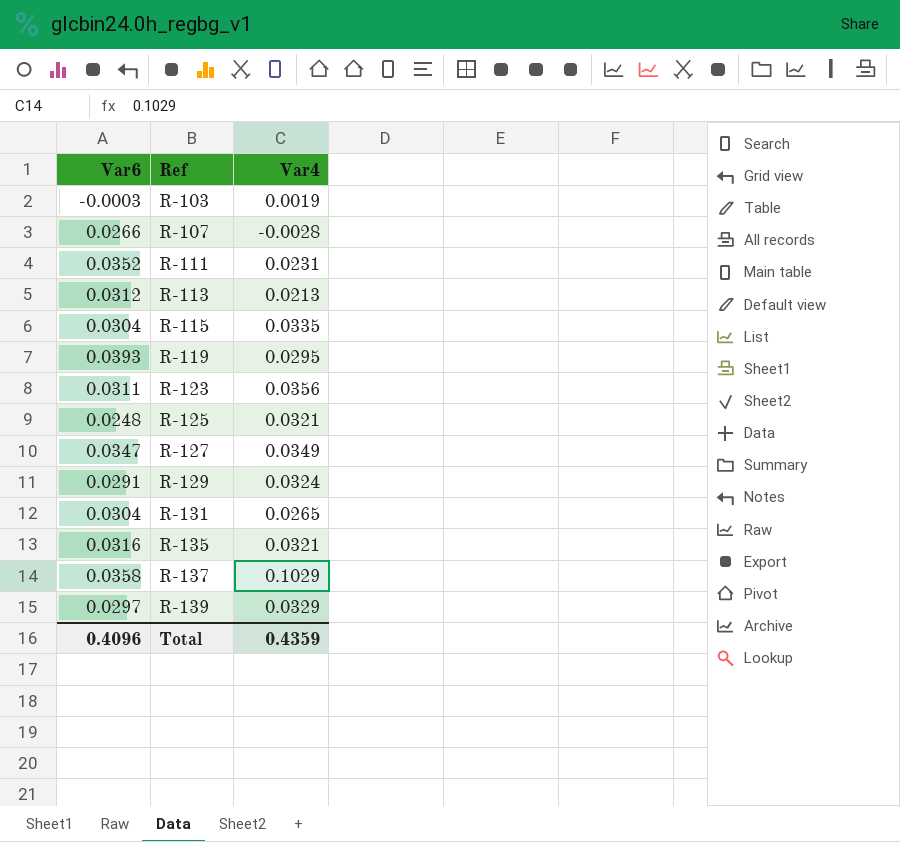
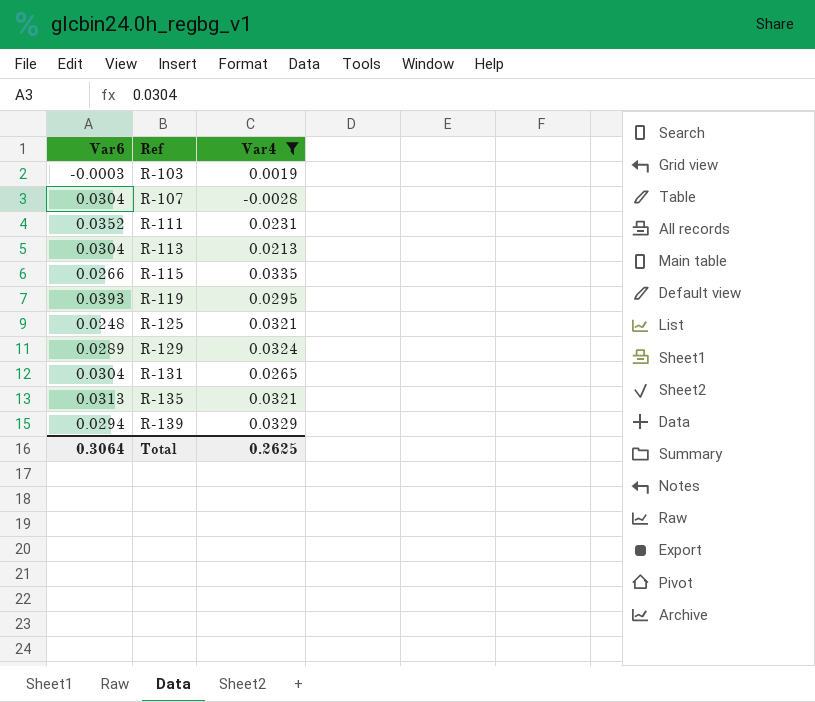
filter: none -> Var4 <= 0.0335
R-107 | Var6: 0.0266 -> 0.0304
R-113 | Var6: 0.0312 -> 0.0304
R-115 | Var6: 0.0304 -> 0.0266
R-129 | Var6: 0.0291 -> 0.0289
R-135 | Var6: 0.0316 -> 0.0313
R-139 | Var6: 0.0297 -> 0.0294
Total | Var6: 0.4096 -> 0.3064
Total | Var4: 0.4359 -> 0.2625

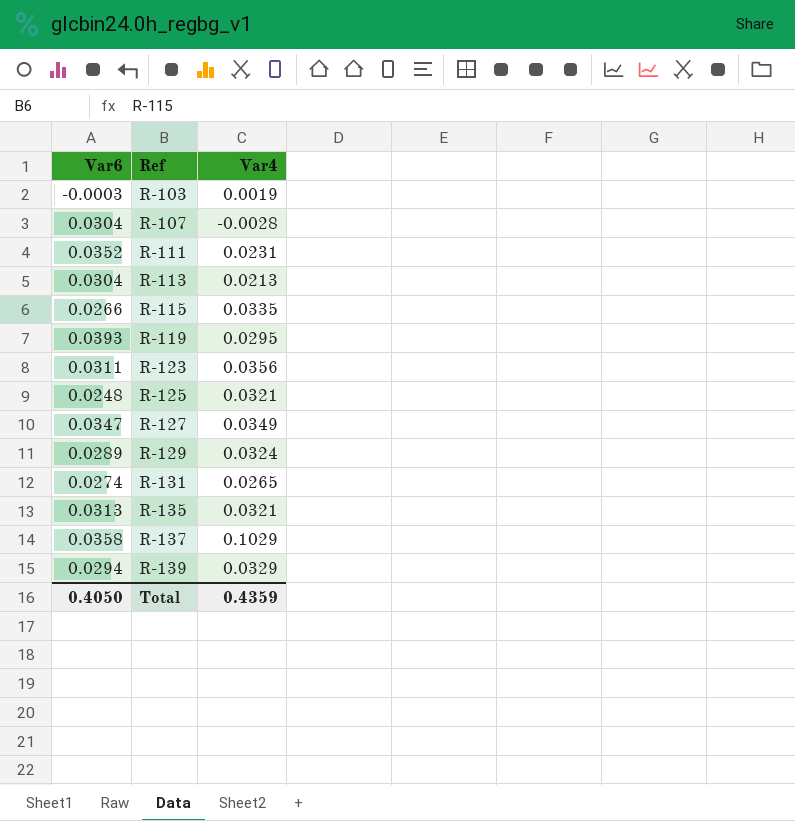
filter: Var4 <= 0.0335 -> none
R-131 | Var6: 0.0304 -> 0.0274
Total | Var6: 0.3064 -> 0.4050
Total | Var4: 0.2625 -> 0.4359

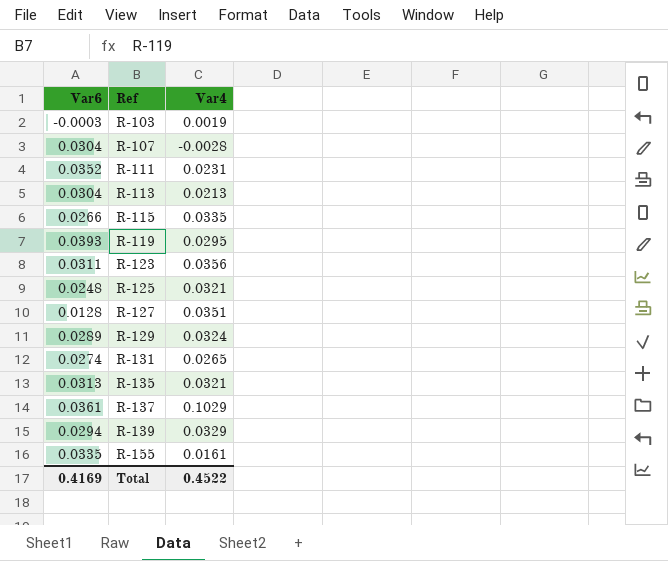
R-127 | Var6: 0.0347 -> 0.0128
R-127 | Var4: 0.0349 -> 0.0351
R-137 | Var6: 0.0358 -> 0.0361
row R-155: none -> 0.0335 | 0.0161
Total | Var6: 0.4050 -> 0.4169
Total | Var4: 0.4359 -> 0.4522

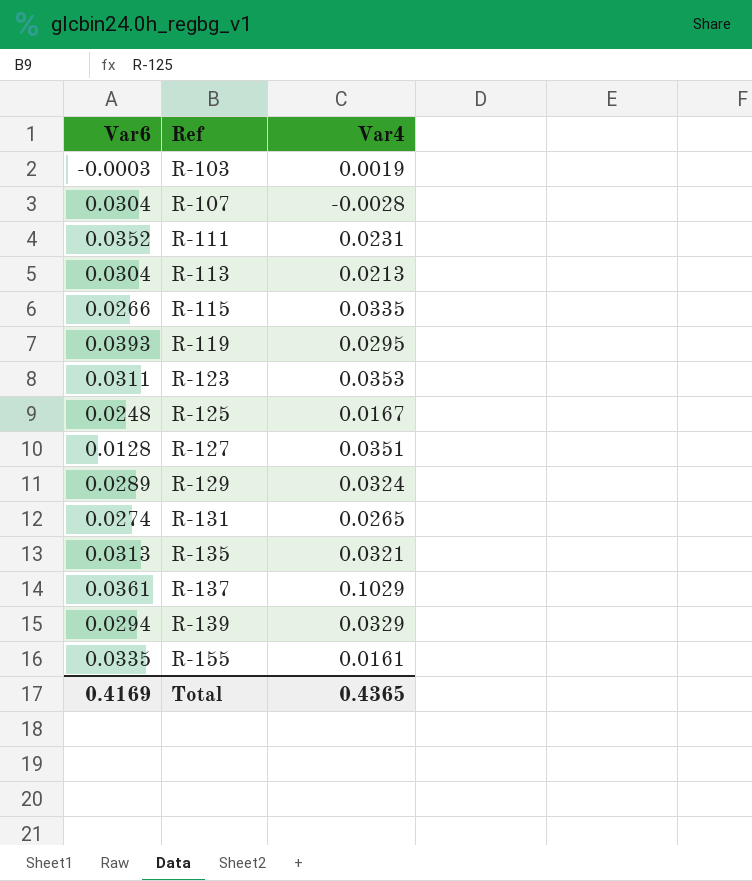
R-123 | Var4: 0.0356 -> 0.0353
R-125 | Var4: 0.0321 -> 0.0167
Total | Var4: 0.4522 -> 0.4365

